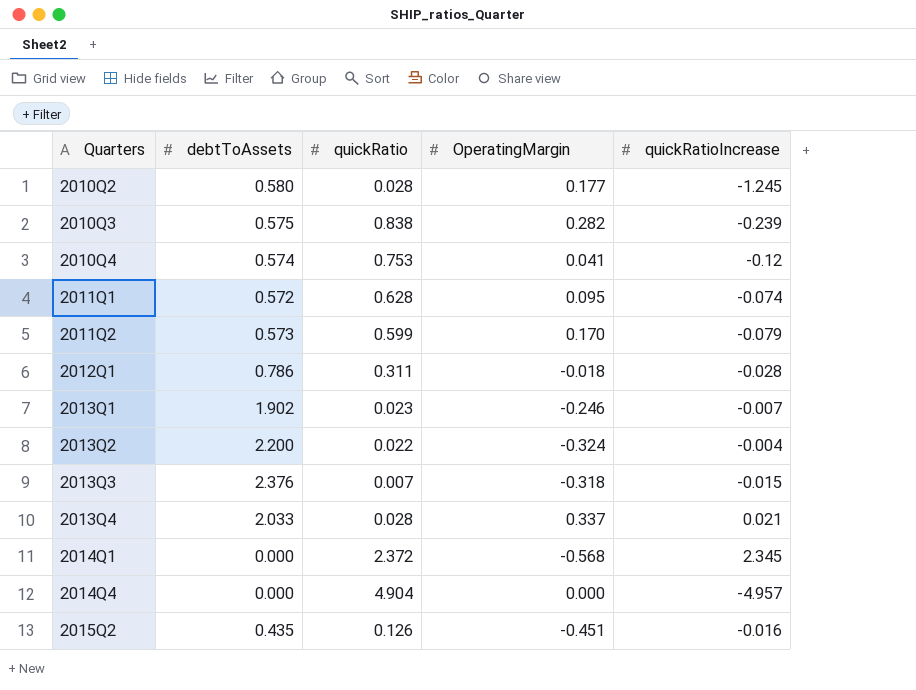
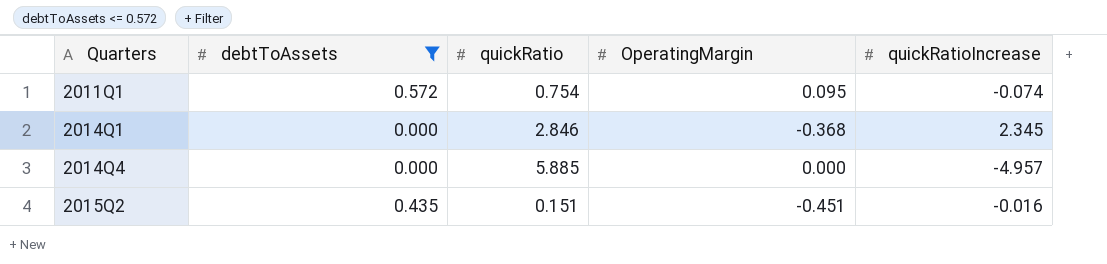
filter: none -> debtToAssets <= 0.572
2011Q1 | quickRatio: 0.628 -> 0.754
2014Q1 | quickRatio: 2.372 -> 2.846
2014Q1 | OperatingMargin: -0.568 -> -0.368
2014Q4 | quickRatio: 4.904 -> 5.885
2015Q2 | quickRatio: 0.126 -> 0.151

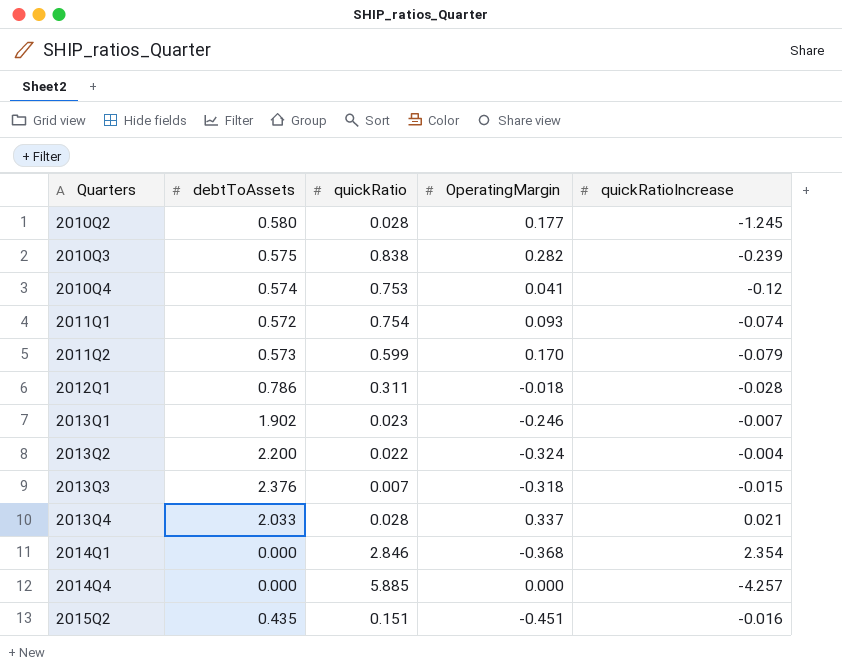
filter: debtToAssets <= 0.572 -> none
2011Q1 | OperatingMargin: 0.095 -> 0.093
2014Q1 | quickRatioIncrease: 2.345 -> 2.354
2014Q4 | quickRatioIncrease: -4.957 -> -4.257

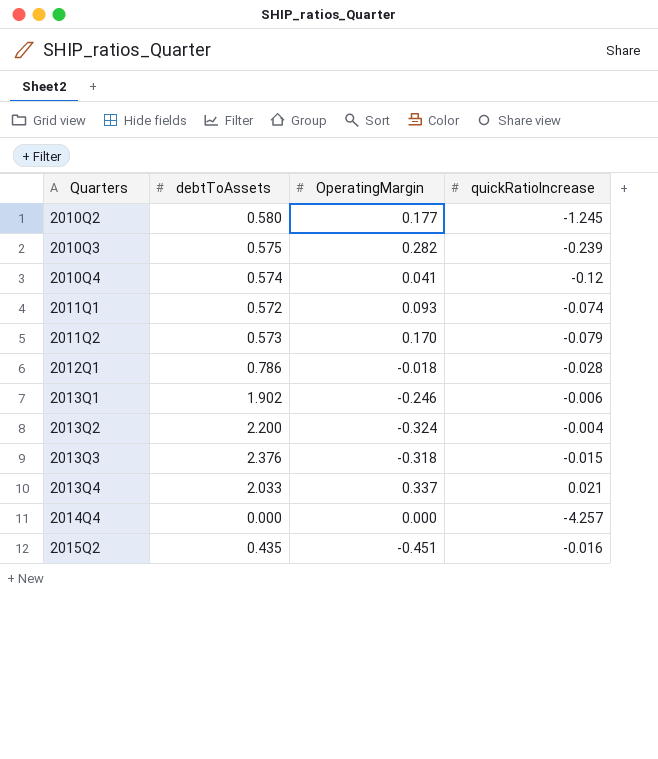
column quickRatio | position: 3 -> none
row 2014Q1: 0.000 | 2.846 | -0.368 | 2.354 -> none
2013Q1 | quickRatioIncrease: -0.007 -> -0.006

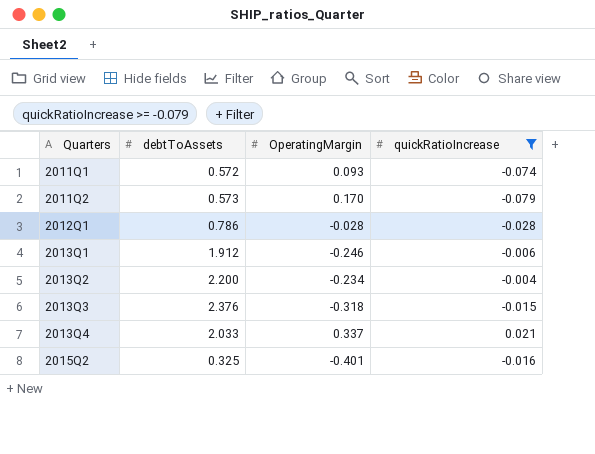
filter: none -> quickRatioIncrease >= -0.079
2012Q1 | OperatingMargin: -0.018 -> -0.028
2013Q1 | debtToAssets: 1.902 -> 1.912
2013Q2 | OperatingMargin: -0.324 -> -0.234
2015Q2 | debtToAssets: 0.435 -> 0.325
2015Q2 | OperatingMargin: -0.451 -> -0.401

